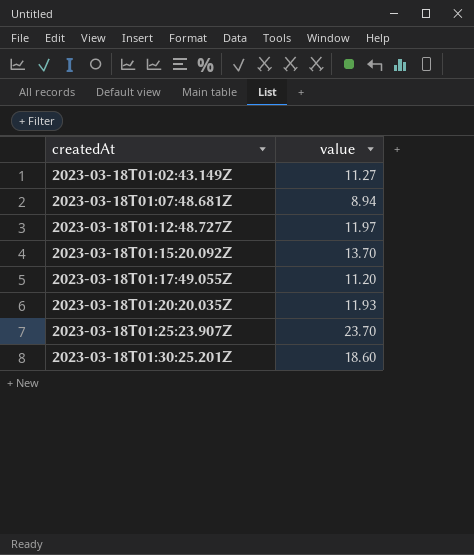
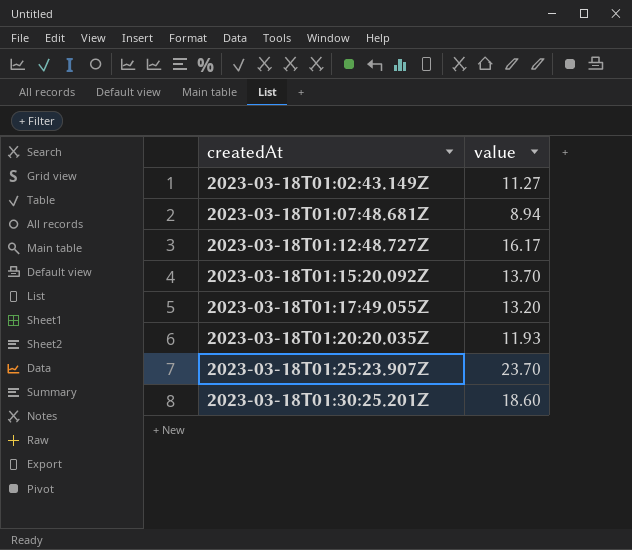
2023-03-18T01:12:48.727Z | value: 11.97 -> 16.17
2023-03-18T01:17:49.055Z | value: 11.20 -> 13.20

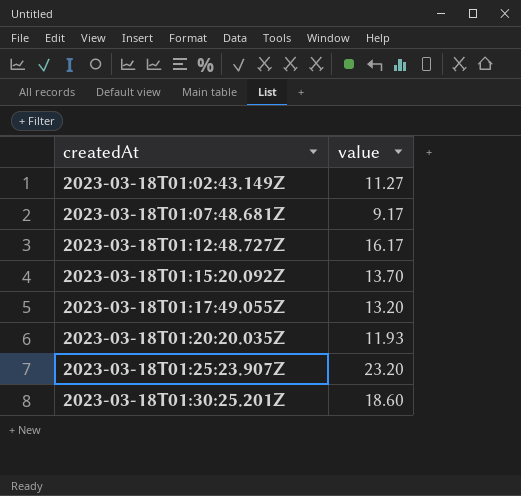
2023-03-18T01:07:48.681Z | value: 8.94 -> 9.17
2023-03-18T01:25:23.907Z | value: 23.70 -> 23.20

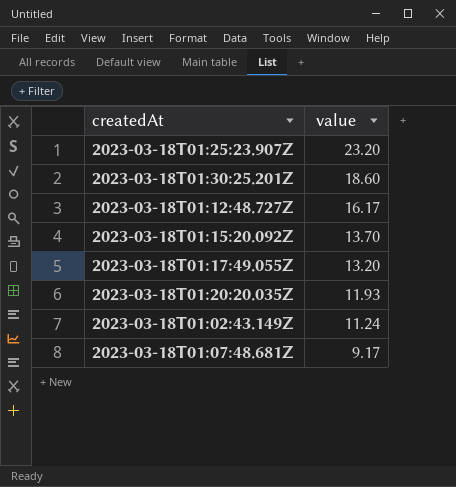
row order: createdAt ascending -> value descending
2023-03-18T01:02:43.149Z | value: 11.27 -> 11.24

